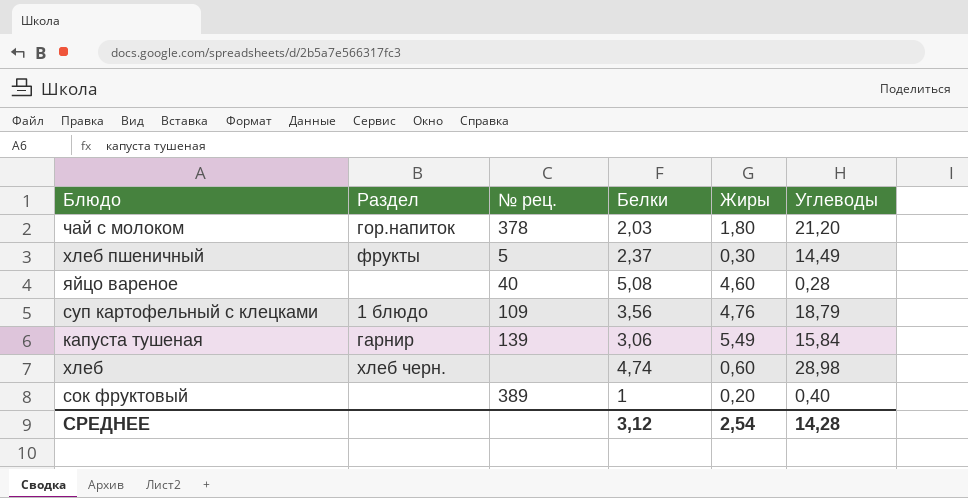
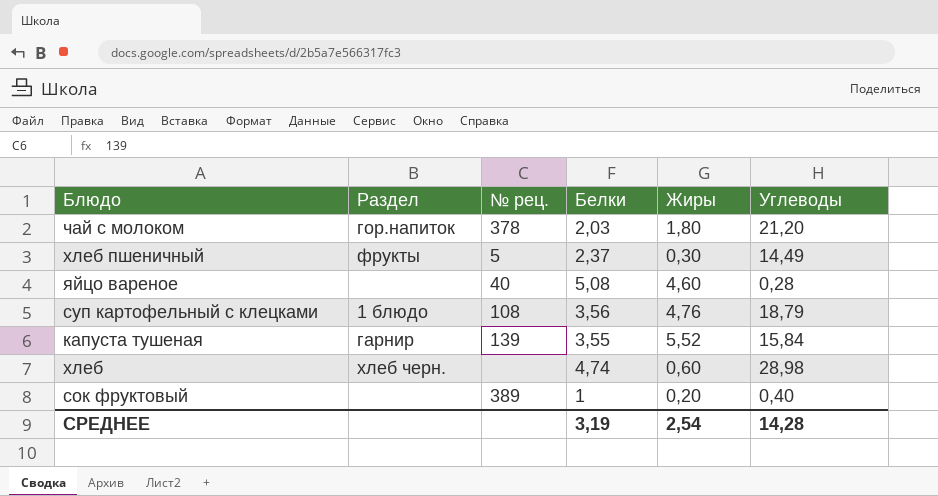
суп картофельный с клецками | № рец.: 109 -> 108
капуста тушеная | Белки: 3,06 -> 3,55
капуста тушеная | Жиры: 5,49 -> 5,52
СРЕДНЕЕ | Белки: 3,12 -> 3,19

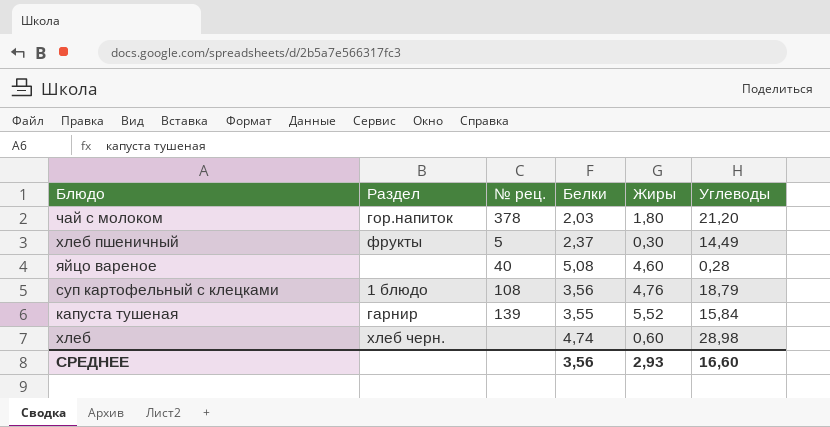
row сок фруктовый: none | 389 | 1 | 0,20 | 0,40 -> none
СРЕДНЕЕ | Белки: 3,19 -> 3,56
СРЕДНЕЕ | Жиры: 2,54 -> 2,93
СРЕДНЕЕ | Углеводы: 14,28 -> 16,60

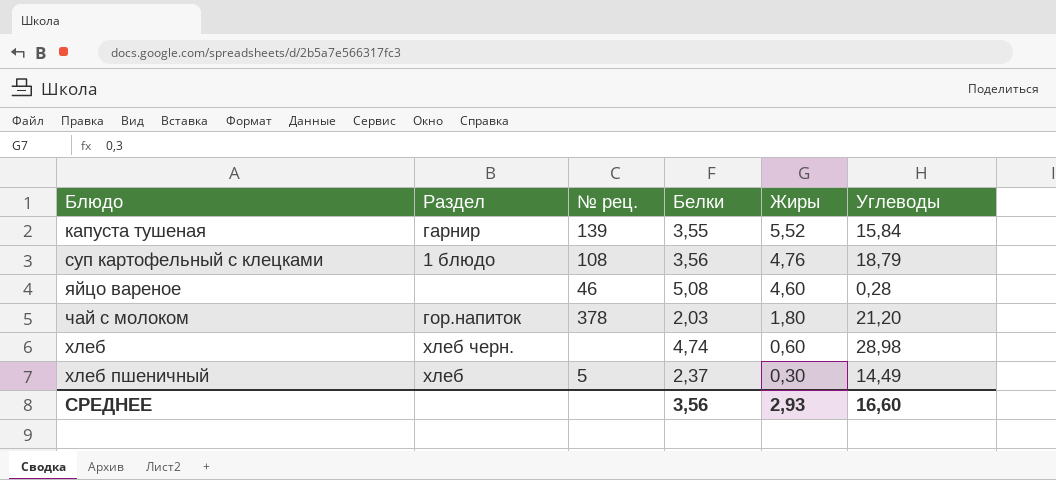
row order: none -> Жиры descending
яйцо вареное | № рец.: 40 -> 46
хлеб пшеничный | Раздел: фрукты -> хлеб

